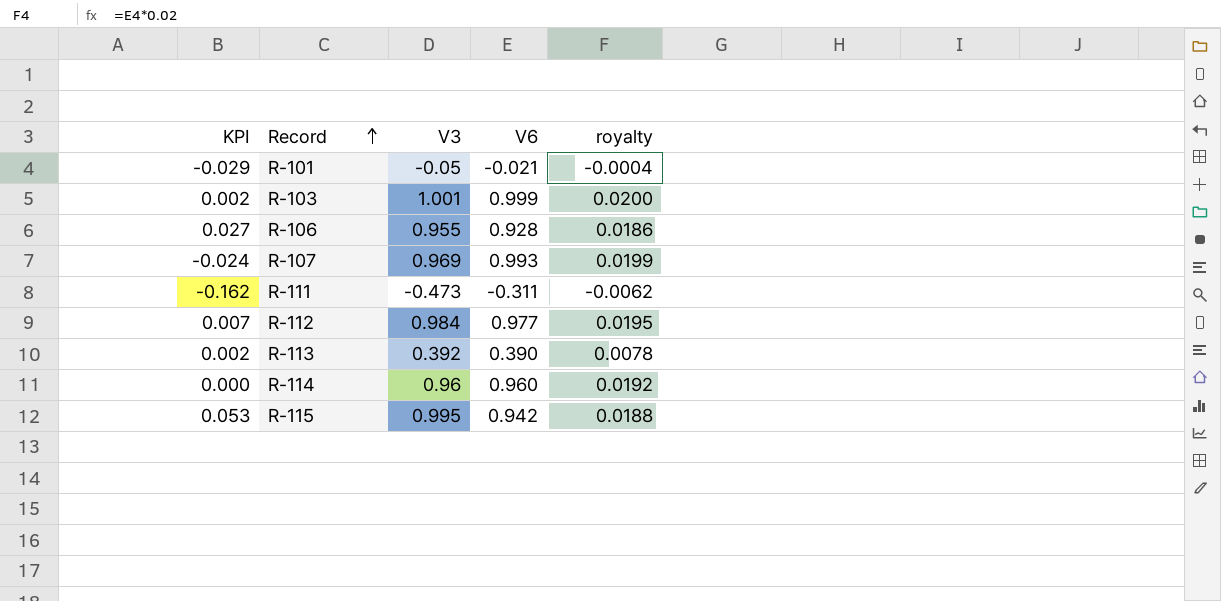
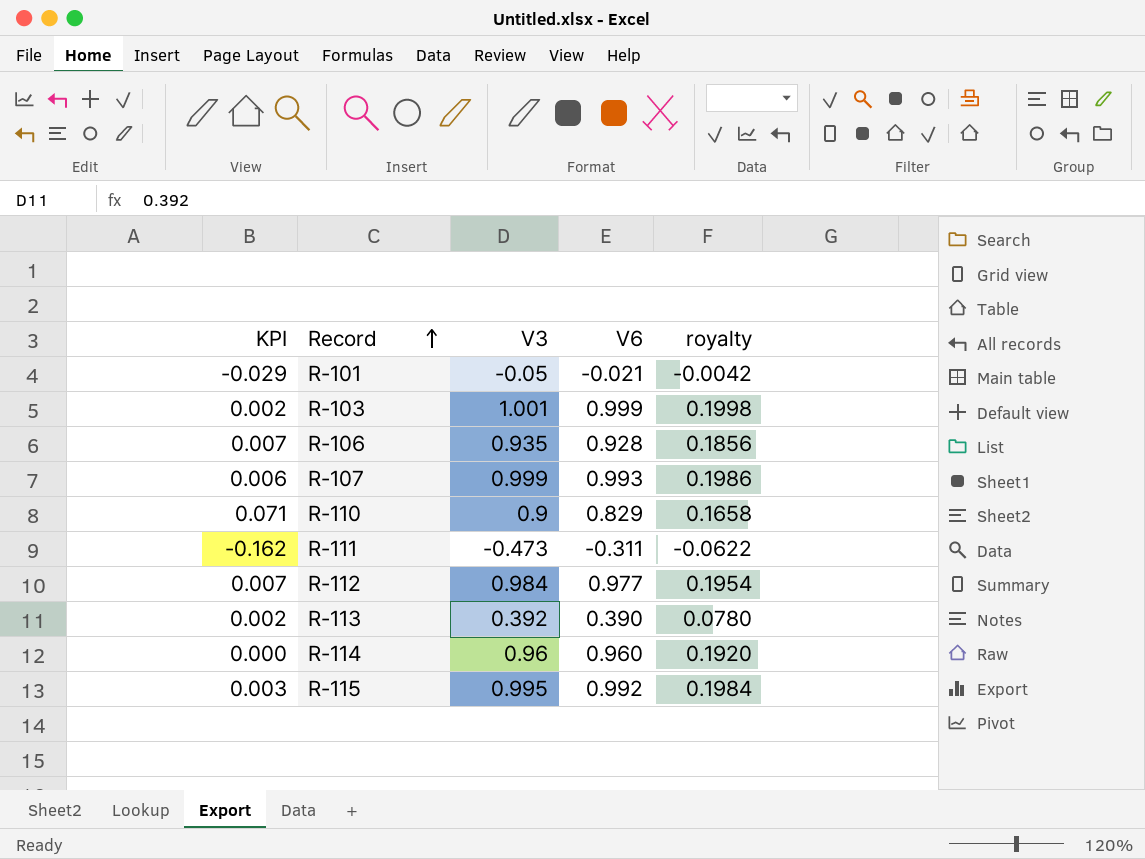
column royalty | formula: [V6] * 0.02 -> [V6] * 0.2
R-106 | KPI: 0.027 -> 0.007
R-106 | V3: 0.955 -> 0.935
R-107 | KPI: -0.024 -> 0.006
R-107 | V3: 0.969 -> 0.999
row R-110: none -> 0.071 | 0.9 | 0.829 | 0.1658
R-115 | KPI: 0.053 -> 0.003
R-115 | V6: 0.942 -> 0.992

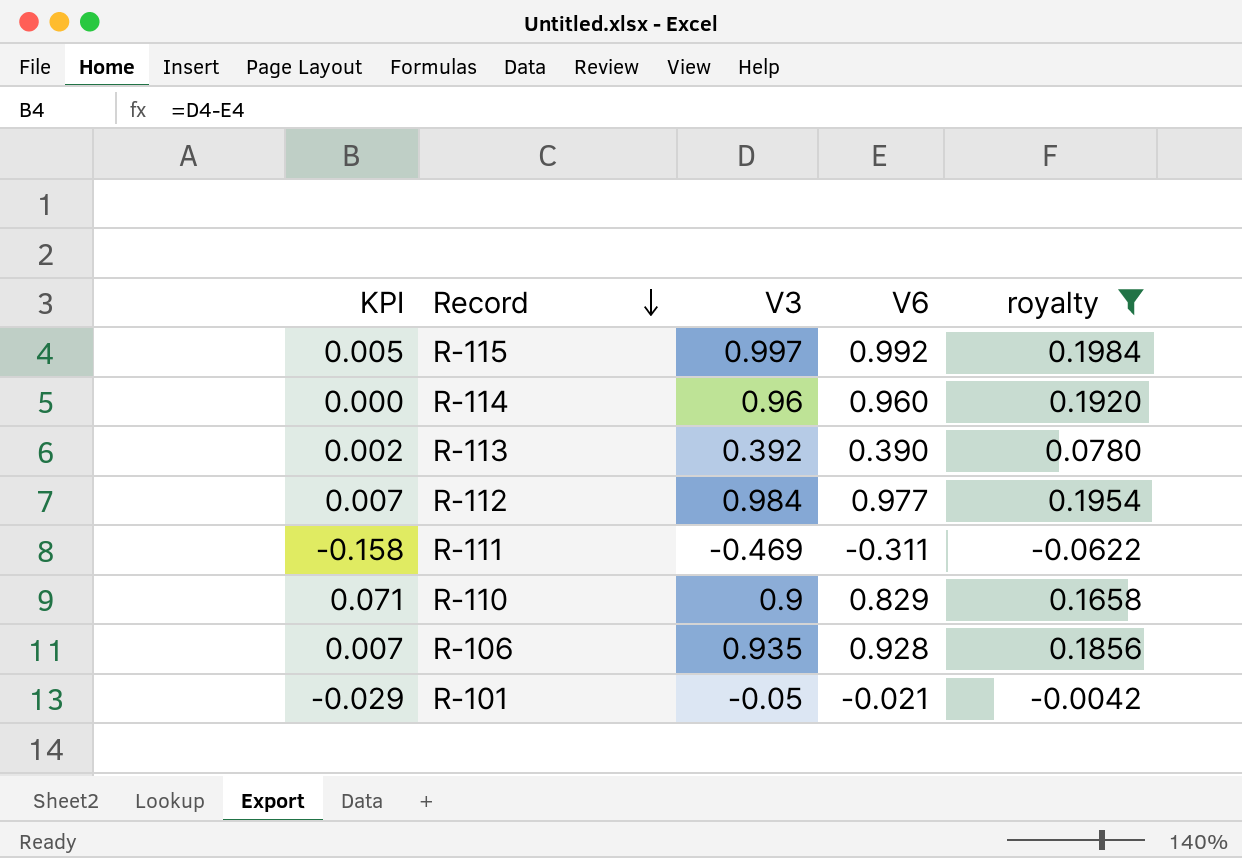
filter: none -> royalty <= 0.1984
row order: Record ascending -> Record descending
R-115 | KPI: 0.003 -> 0.005
R-115 | V3: 0.995 -> 0.997
R-111 | KPI: -0.162 -> -0.158
R-111 | V3: -0.473 -> -0.469

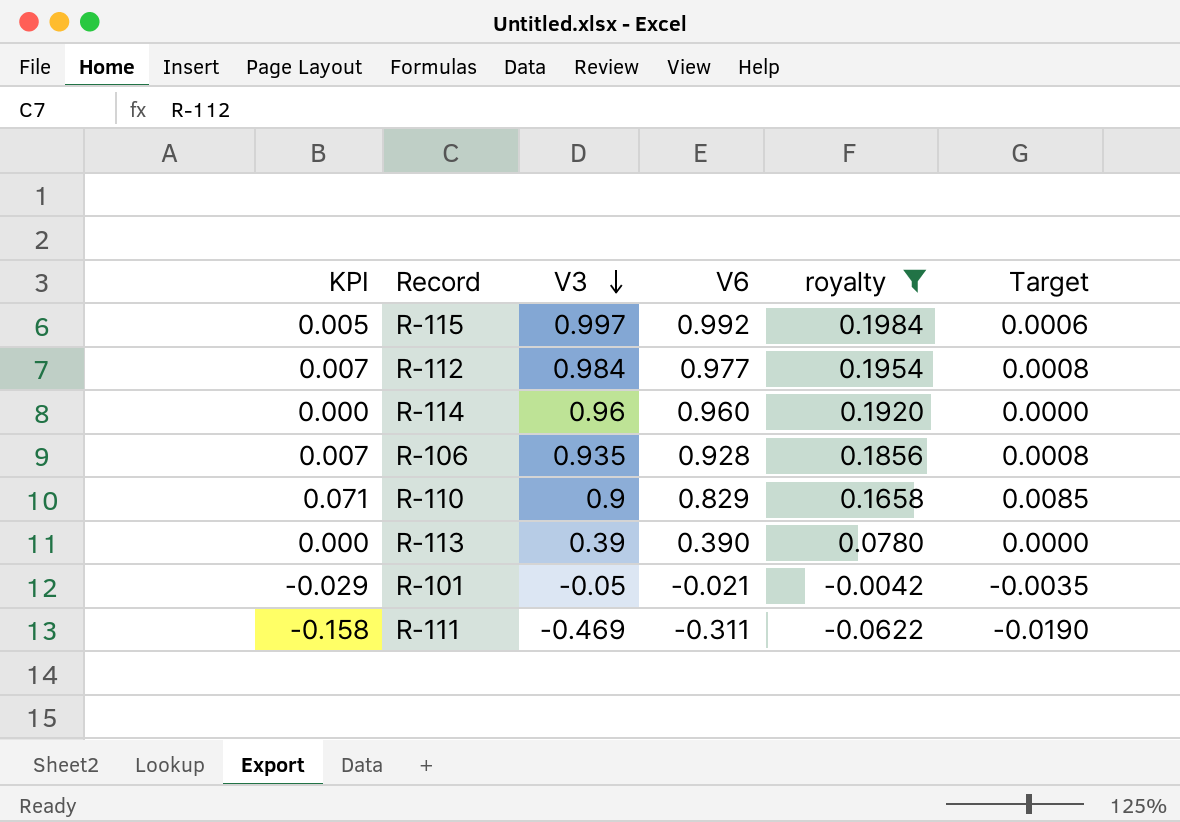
row order: Record descending -> V3 descending
column Target | formula: none -> [KPI] * 0.12
R-113 | KPI: 0.002 -> 0.000
R-113 | V3: 0.392 -> 0.39

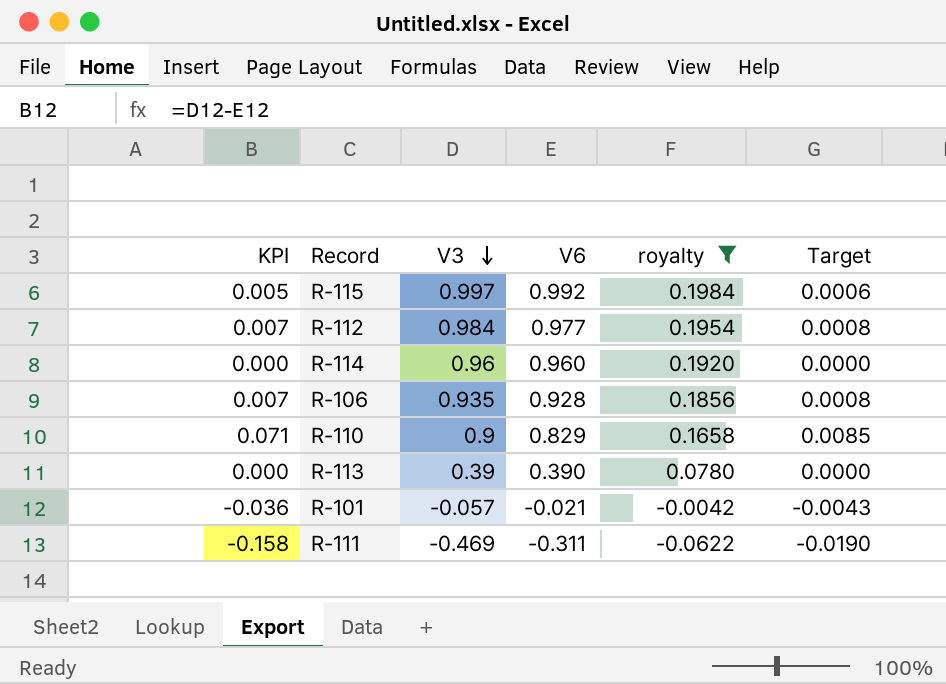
R-101 | KPI: -0.029 -> -0.036
R-101 | V3: -0.05 -> -0.057
R-101 | Target: -0.0035 -> -0.0043

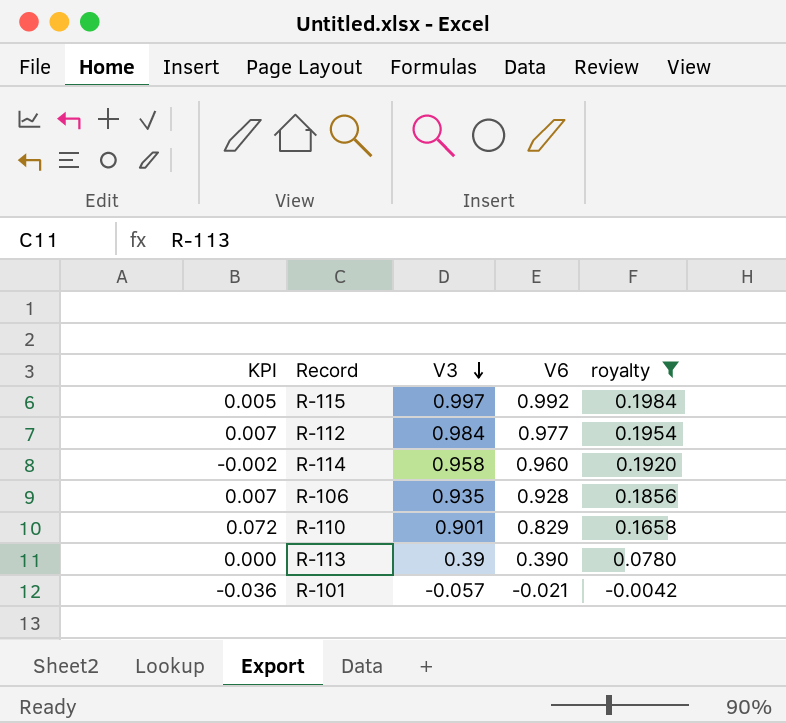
column Target | formula: [KPI] * 0.12 -> none
row R-111: -0.158 | -0.469 | -0.311 | -0.0622 | -0.0190 -> none
R-114 | KPI: 0.000 -> -0.002
R-114 | V3: 0.96 -> 0.958
R-110 | KPI: 0.071 -> 0.072
R-110 | V3: 0.9 -> 0.901

